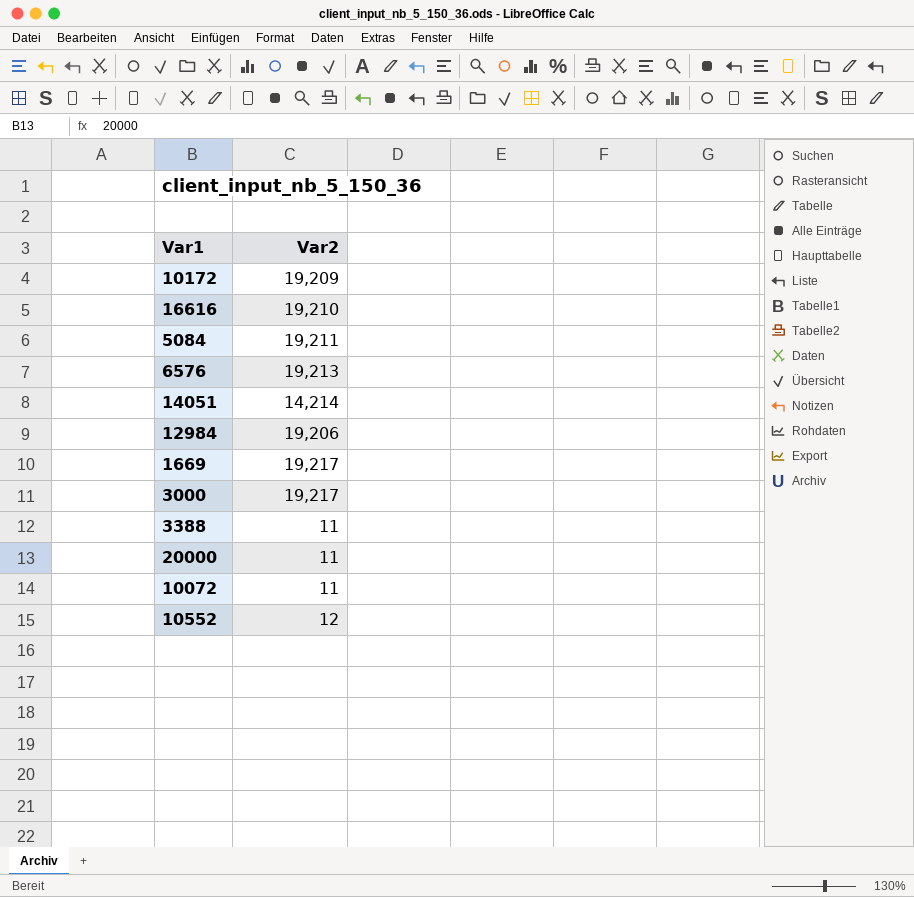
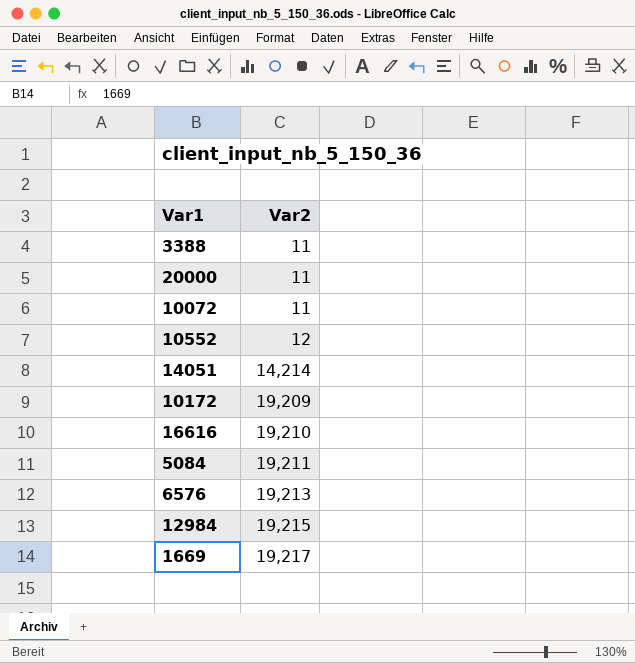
row order: none -> Var2 ascending
row 3000: 19,217 -> none
12984 | Var2: 19,206 -> 19,215

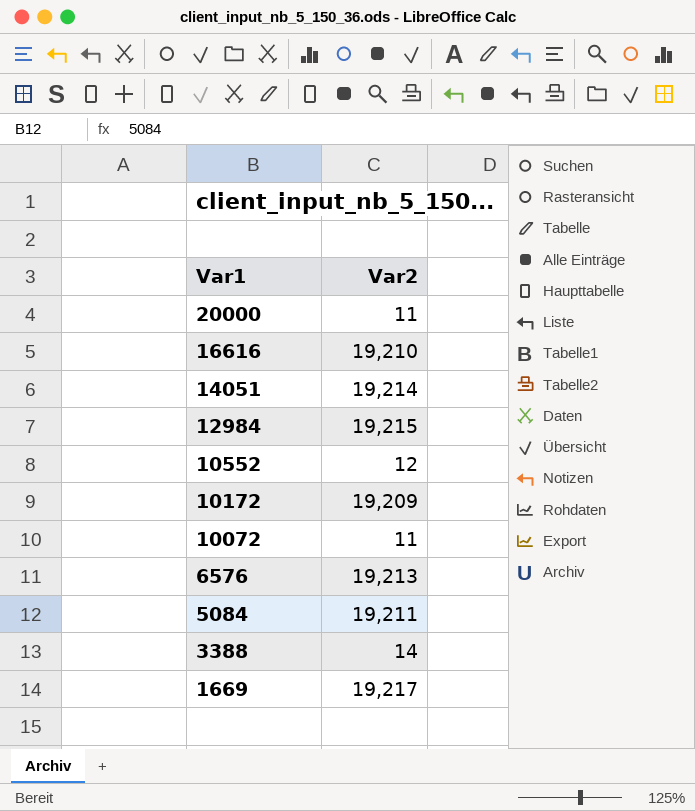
row order: Var2 ascending -> Var1 descending
14051 | Var2: 14,214 -> 19,214
3388 | Var2: 11 -> 14

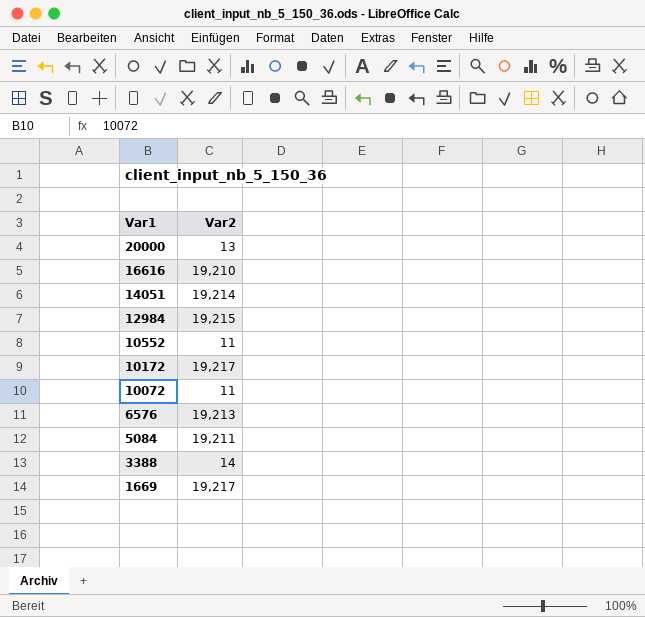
20000 | Var2: 11 -> 13
10552 | Var2: 12 -> 11
10172 | Var2: 19,209 -> 19,217

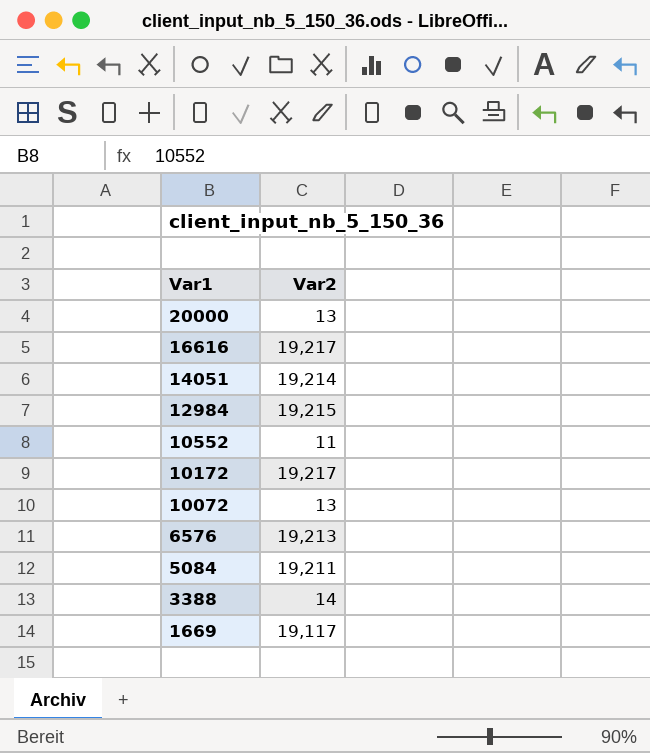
16616 | Var2: 19,210 -> 19,217
10072 | Var2: 11 -> 13
1669 | Var2: 19,217 -> 19,117

